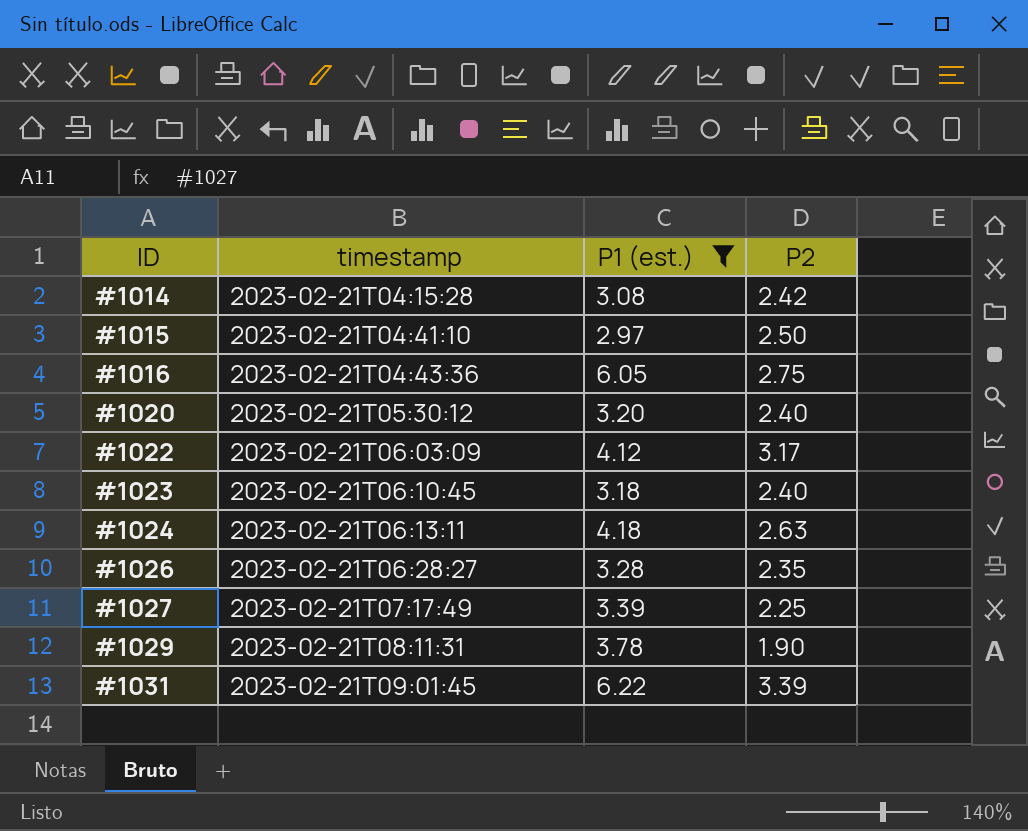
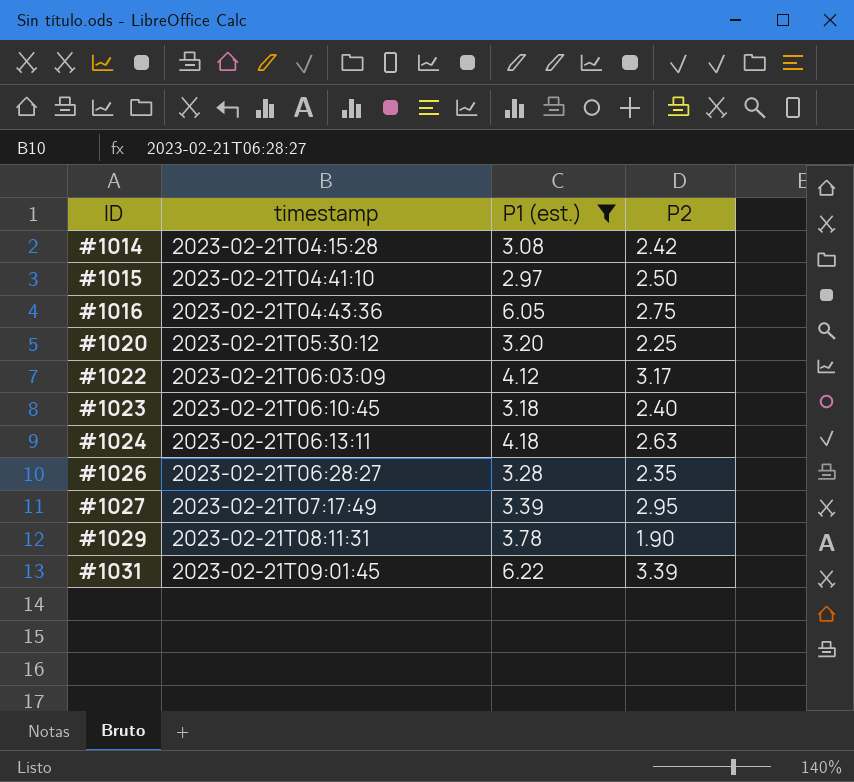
#1020 | P2: 2.40 -> 2.25
#1027 | P2: 2.25 -> 2.95

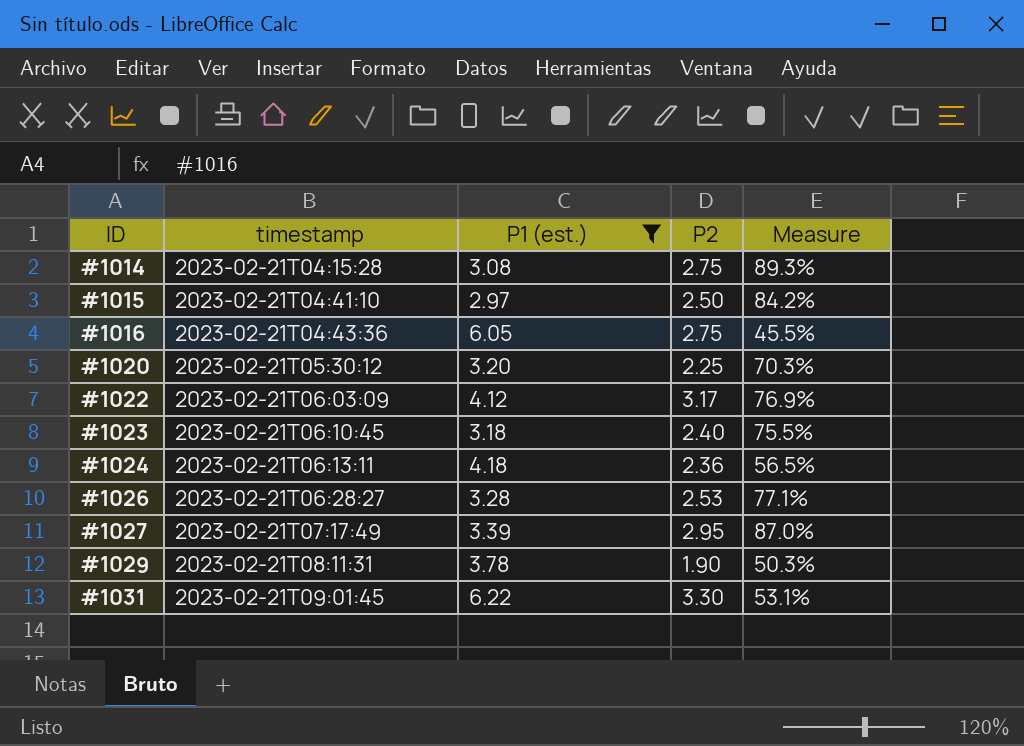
column Measure | formula: none -> [P2] / [P1 (est.)]
#1014 | P2: 2.42 -> 2.75
#1024 | P2: 2.63 -> 2.36
#1026 | P2: 2.35 -> 2.53
#1031 | P2: 3.39 -> 3.30

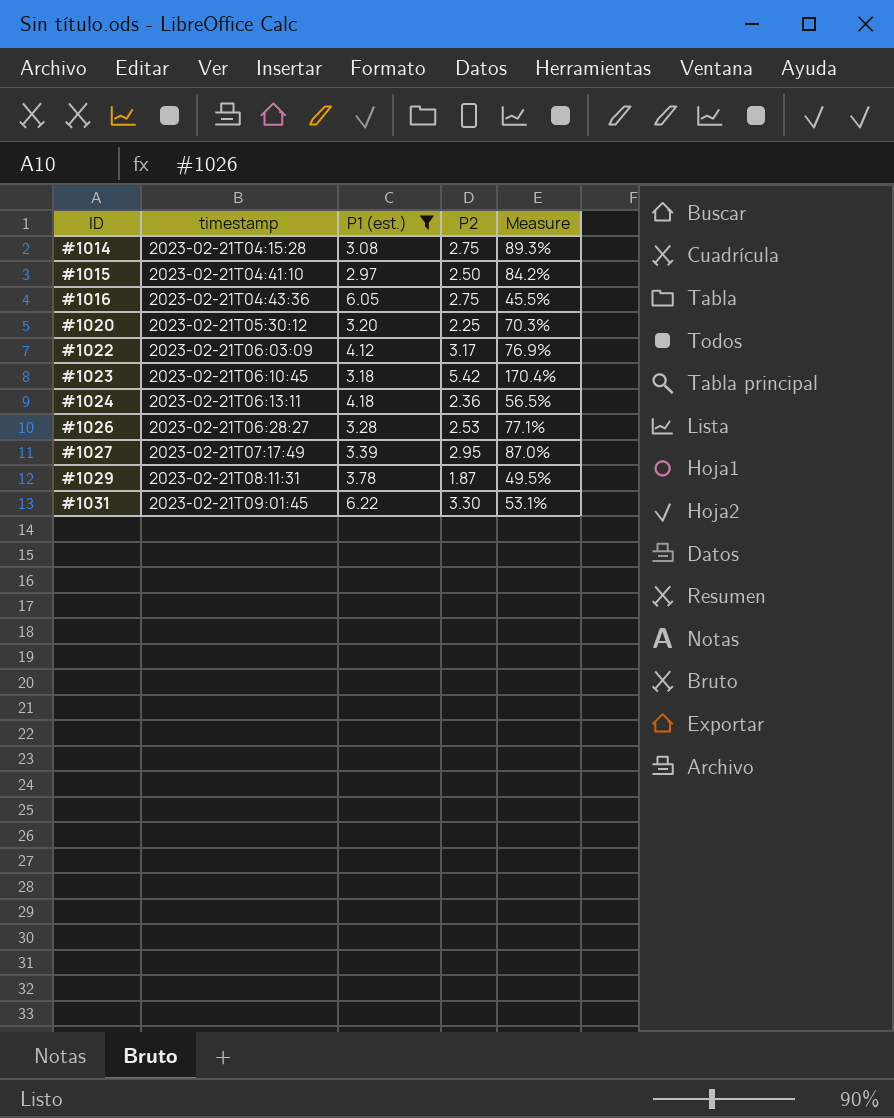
#1023 | P2: 2.40 -> 5.42
#1023 | Measure: 75.5% -> 170.4%
#1029 | P2: 1.90 -> 1.87
#1029 | Measure: 50.3% -> 49.5%

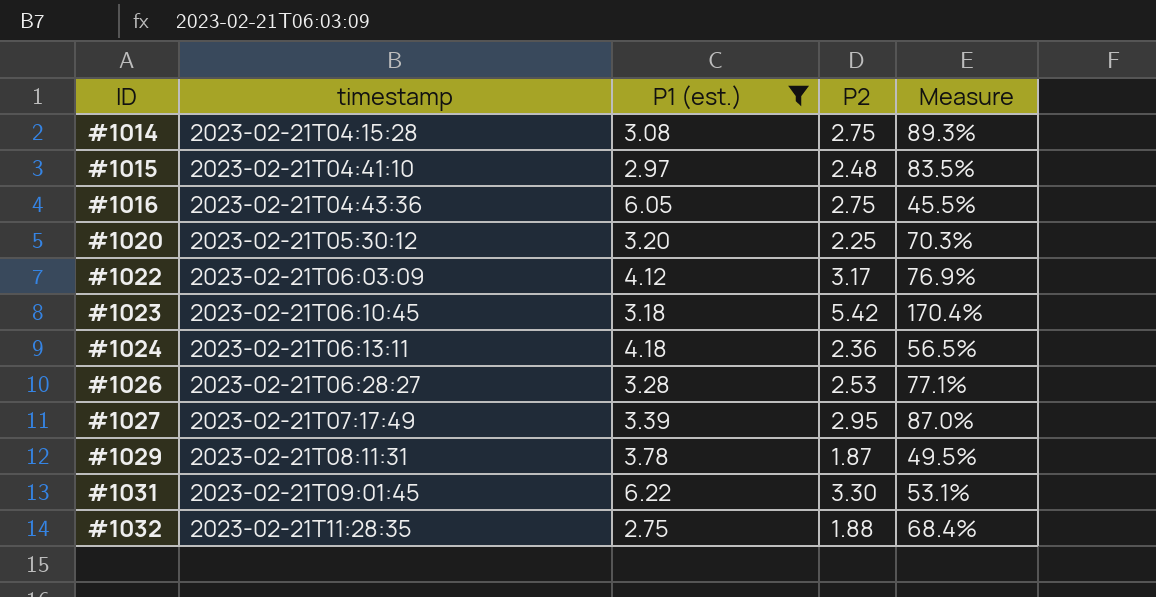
#1015 | P2: 2.50 -> 2.48
#1015 | Measure: 84.2% -> 83.5%
row #1032: none -> 2023-02-21T11:28:35 | 2.75 | 1.88 | 68.4%

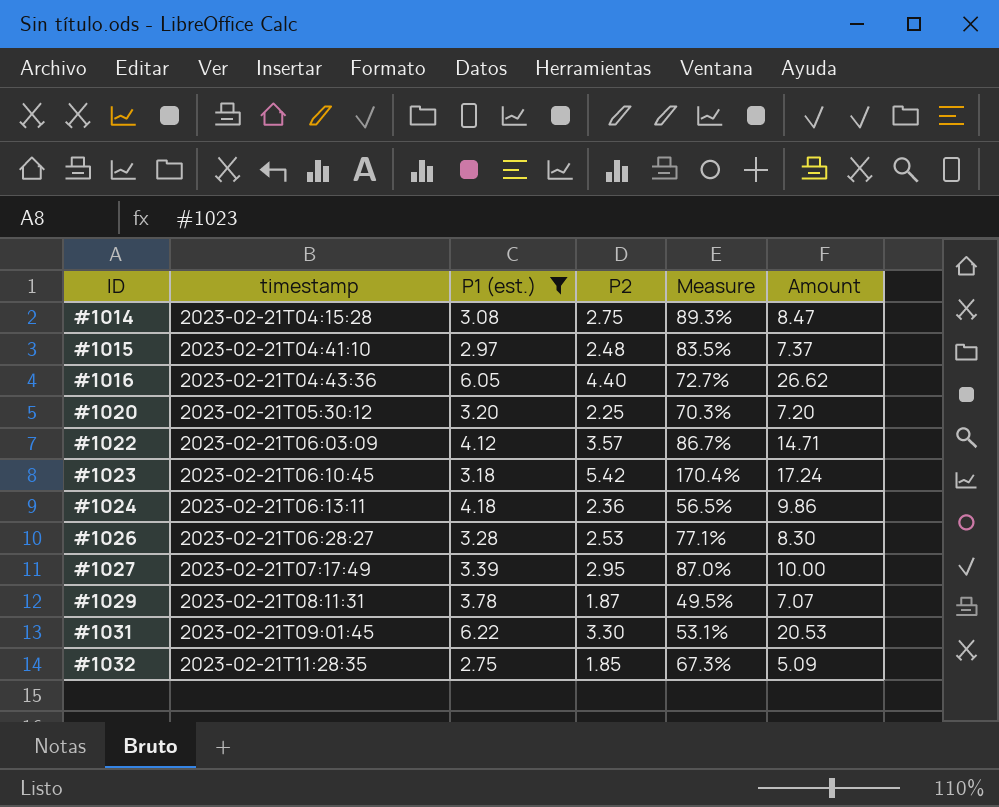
column Amount | formula: none -> [P1 (est.)] * [P2]
#1016 | P2: 2.75 -> 4.40
#1016 | Measure: 45.5% -> 72.7%
#1022 | P2: 3.17 -> 3.57
#1022 | Measure: 76.9% -> 86.7%
#1032 | P2: 1.88 -> 1.85
#1032 | Measure: 68.4% -> 67.3%

